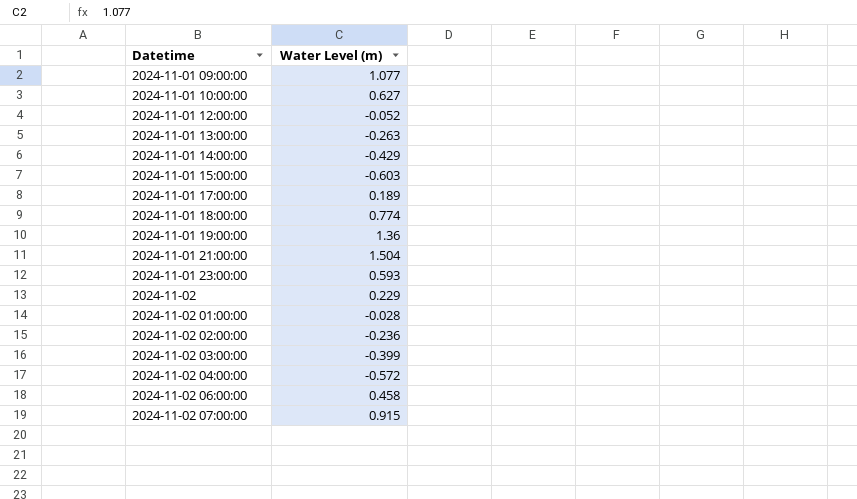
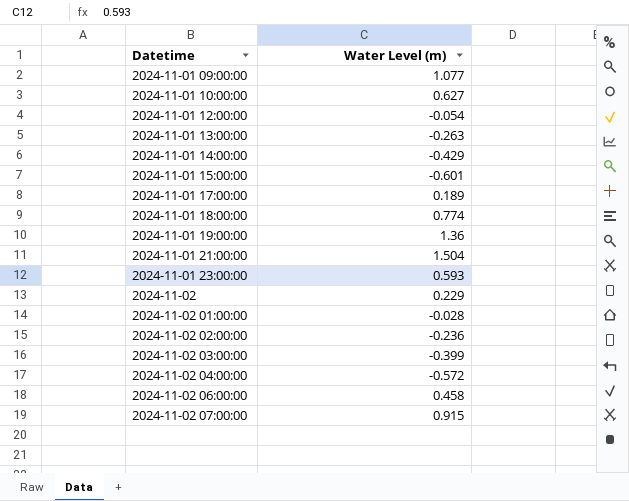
2024-11-01 12:00:00 | Water Level (m): -0.052 -> -0.054
2024-11-01 15:00:00 | Water Level (m): -0.603 -> -0.601

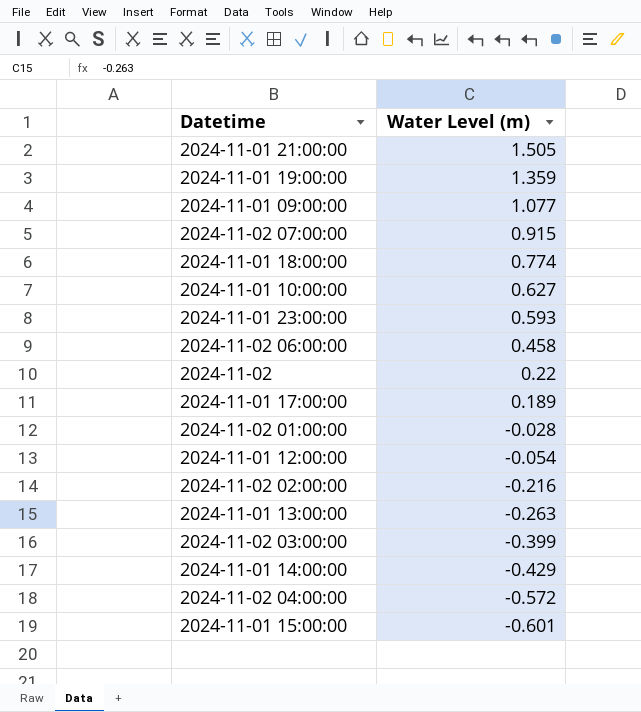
row order: Datetime ascending -> Water Level (m) descending
2024-11-01 21:00:00 | Water Level (m): 1.504 -> 1.505
2024-11-01 19:00:00 | Water Level (m): 1.36 -> 1.359
2024-11-02 | Water Level (m): 0.229 -> 0.22
2024-11-02 02:00:00 | Water Level (m): -0.236 -> -0.216

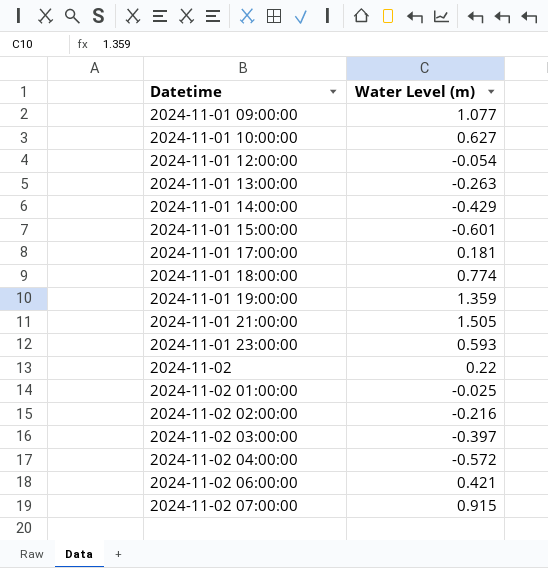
row order: Water Level (m) descending -> Datetime ascending
2024-11-01 17:00:00 | Water Level (m): 0.189 -> 0.181
2024-11-02 01:00:00 | Water Level (m): -0.028 -> -0.025
2024-11-02 03:00:00 | Water Level (m): -0.399 -> -0.397
2024-11-02 06:00:00 | Water Level (m): 0.458 -> 0.421

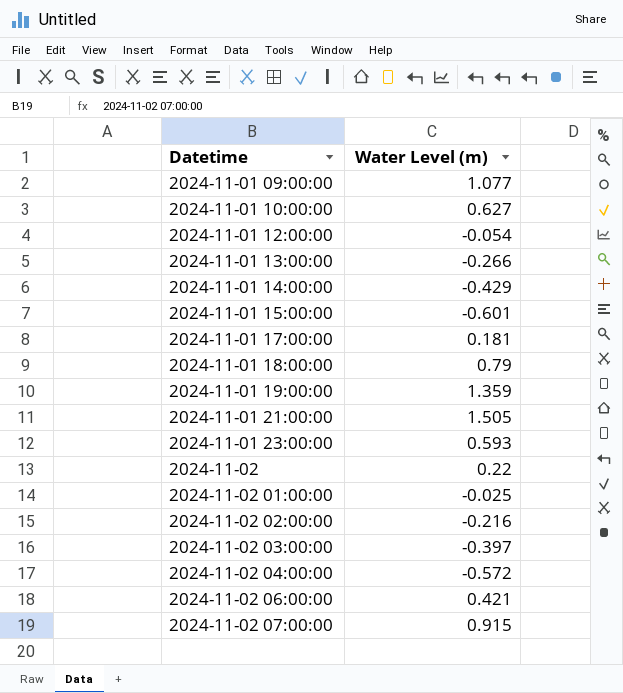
2024-11-01 13:00:00 | Water Level (m): -0.263 -> -0.266
2024-11-01 18:00:00 | Water Level (m): 0.774 -> 0.79

